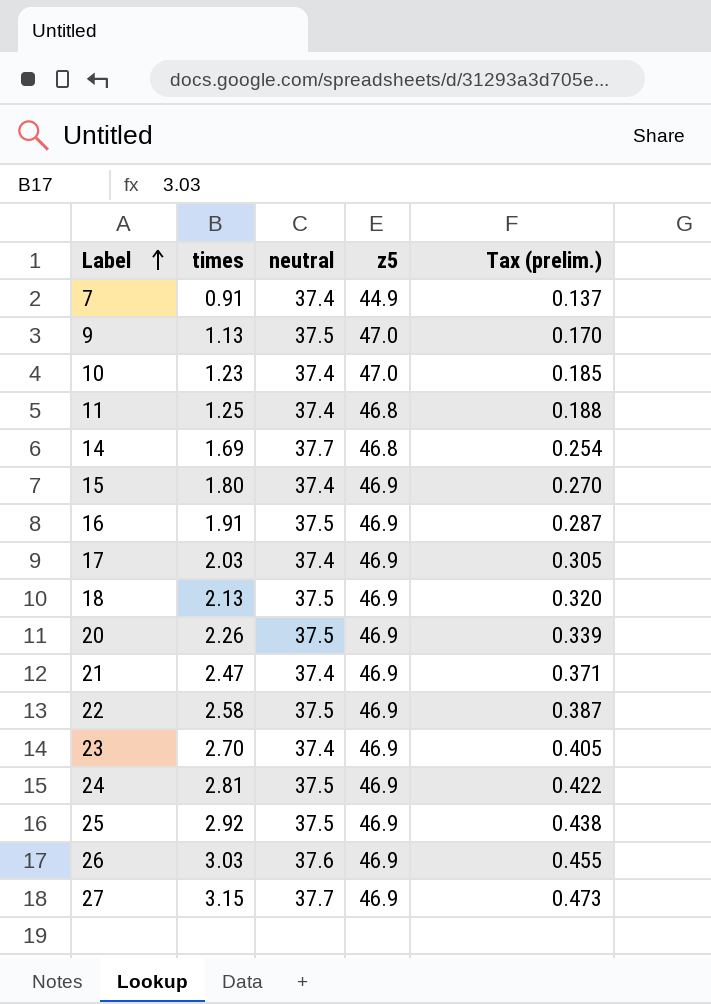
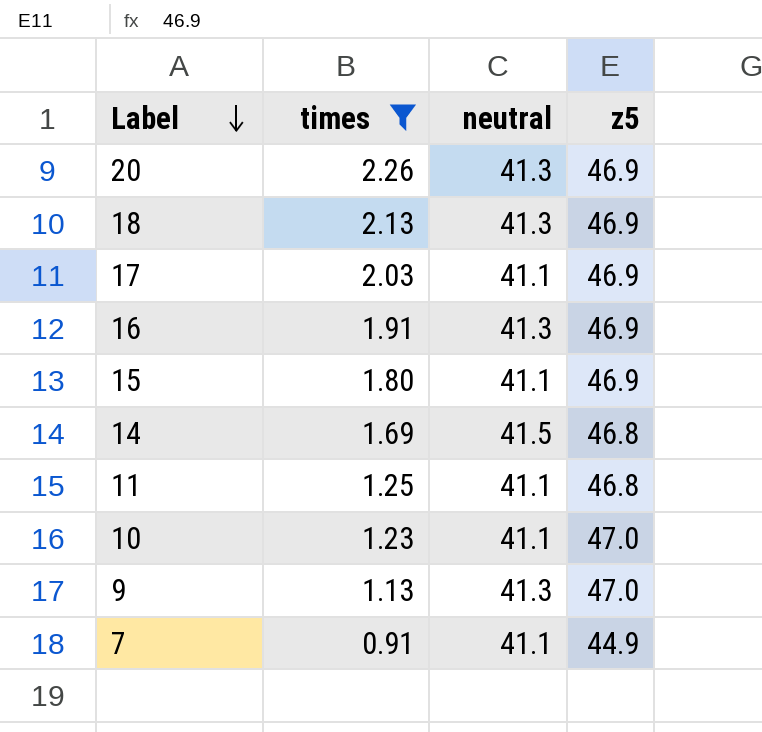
filter: none -> times <= 2.26
row order: Label ascending -> Label descending
column Tax (prelim.) | formula: [times] * 0.15 -> none
20 | neutral: 37.5 -> 41.3
18 | neutral: 37.5 -> 41.3
17 | neutral: 37.4 -> 41.1
16 | neutral: 37.5 -> 41.3
15 | neutral: 37.4 -> 41.1
14 | neutral: 37.7 -> 41.5
11 | neutral: 37.4 -> 41.1
10 | neutral: 37.4 -> 41.1
9 | neutral: 37.5 -> 41.3
7 | neutral: 37.4 -> 41.1

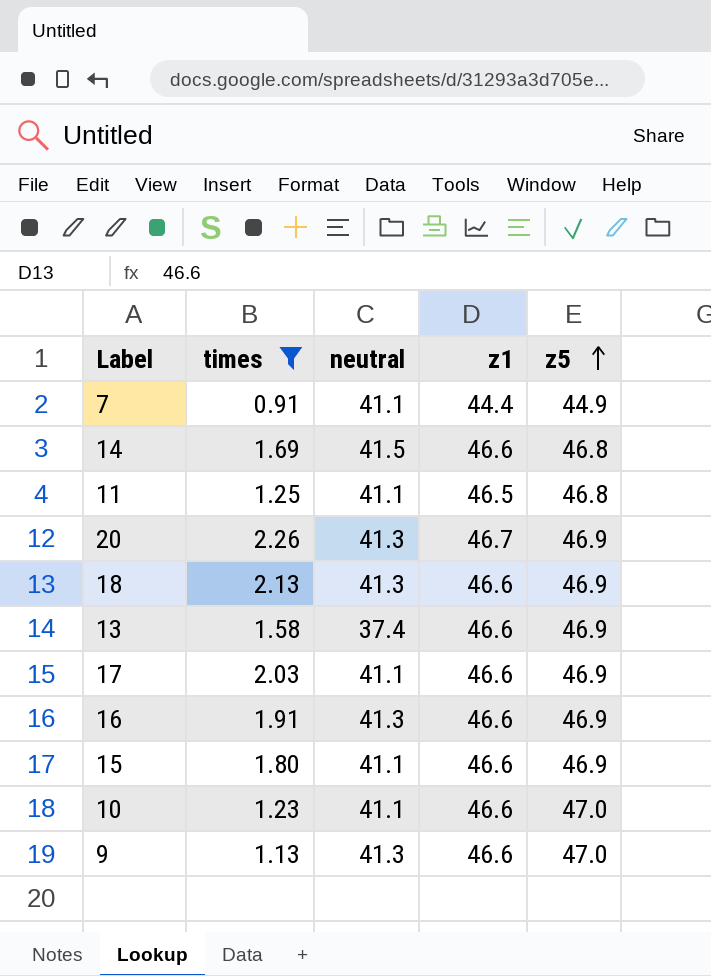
row order: Label descending -> z5 ascending
column z1 | position: none -> 4
row 13: none -> 1.58 | 37.4 | 46.6 | 46.9

